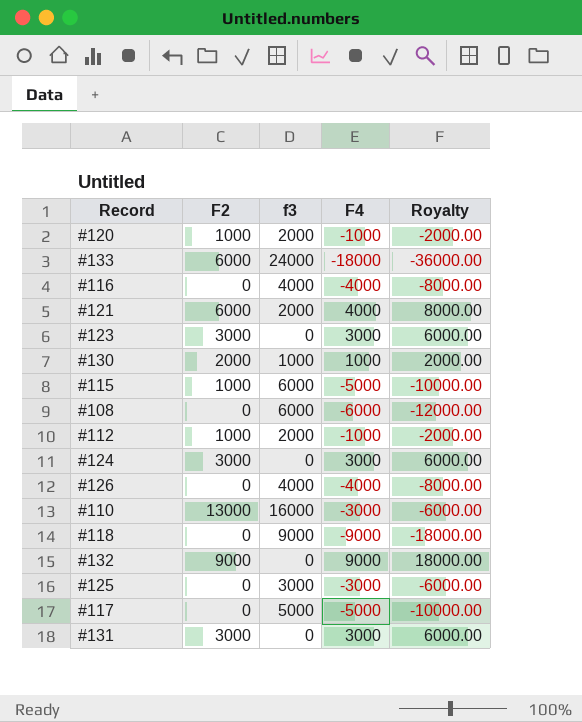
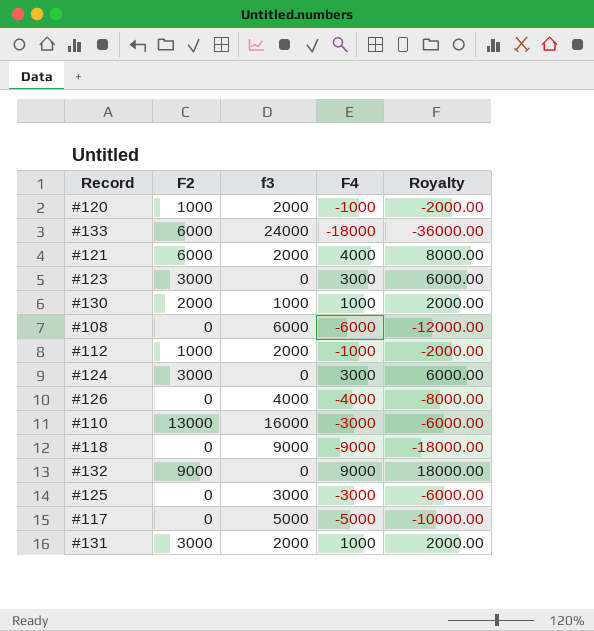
row #116: 0 | 4000 | -4000 | -8000.00 -> none
row #115: 1000 | 6000 | -5000 | -10000.00 -> none
#131 | f3: 0 -> 2000
#131 | F4: 3000 -> 1000
#131 | Royalty: 6000.00 -> 2000.00

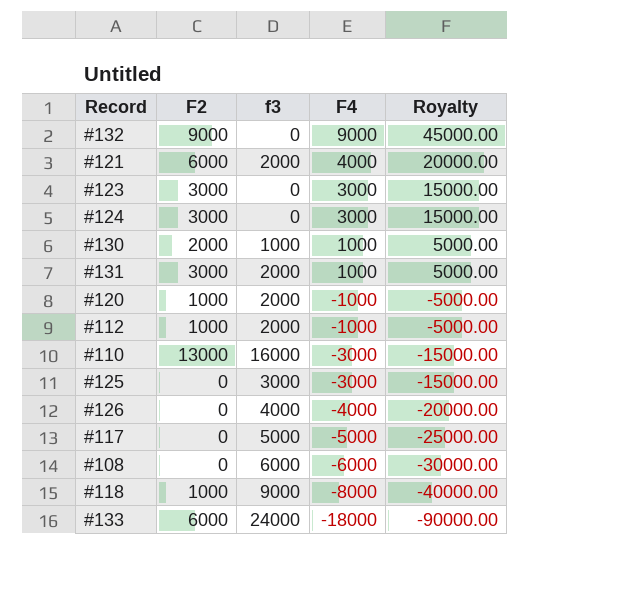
row order: none -> F4 descending
column Royalty | formula: [F4] * 2 -> [F4] * 5
#118 | F2: 0 -> 1000
#118 | F4: -9000 -> -8000

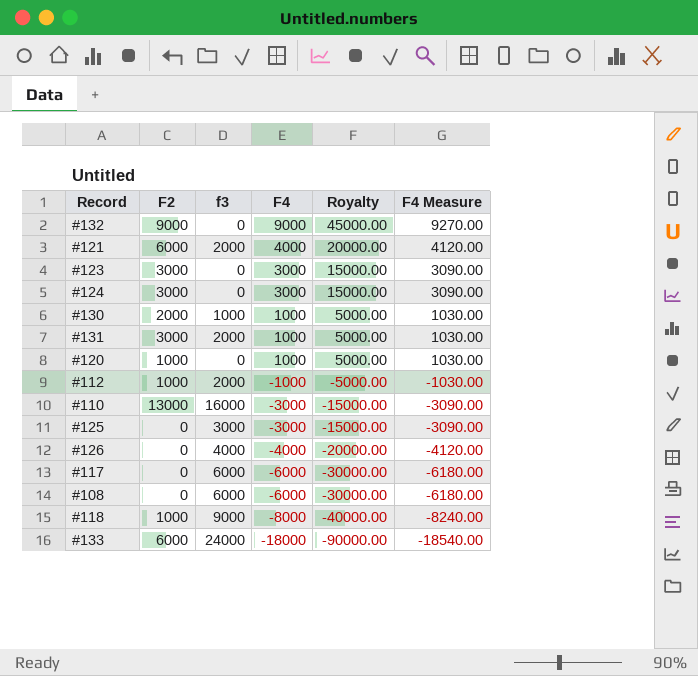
column F4 Measure | formula: none -> [F4] * 1.03
#120 | f3: 2000 -> 0
#120 | F4: -1000 -> 1000
#120 | Royalty: -5000.00 -> 5000.00
#117 | f3: 5000 -> 6000
#117 | F4: -5000 -> -6000
#117 | Royalty: -25000.00 -> -30000.00

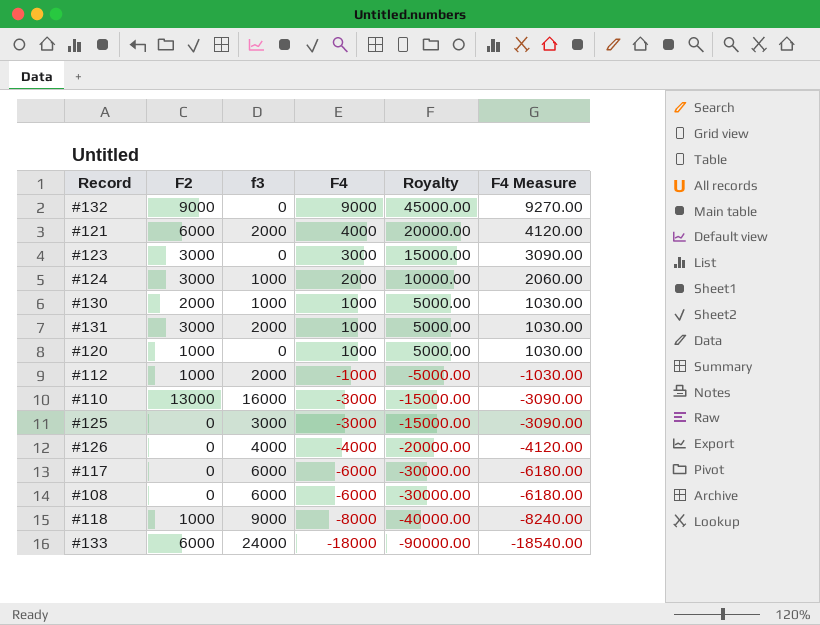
#124 | f3: 0 -> 1000
#124 | F4: 3000 -> 2000
#124 | Royalty: 15000.00 -> 10000.00
#124 | F4 Measure: 3090.00 -> 2060.00

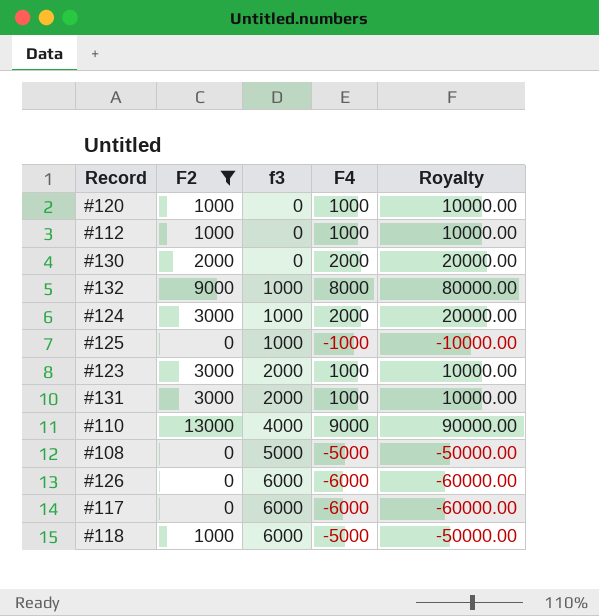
filter: none -> F2 != 6000
row order: F4 descending -> f3 ascending
column F4 Measure | formula: [F4] * 1.03 -> none
column Royalty | formula: [F4] * 5 -> [F4] * 10
#112 | f3: 2000 -> 0
#112 | F4: -1000 -> 1000
#130 | f3: 1000 -> 0
#130 | F4: 1000 -> 2000
#132 | f3: 0 -> 1000
#132 | F4: 9000 -> 8000
#125 | f3: 3000 -> 1000
#125 | F4: -3000 -> -1000
#123 | f3: 0 -> 2000
#123 | F4: 3000 -> 1000
#110 | f3: 16000 -> 4000
#110 | F4: -3000 -> 9000
#108 | f3: 6000 -> 5000
#108 | F4: -6000 -> -5000
#126 | f3: 4000 -> 6000
#126 | F4: -4000 -> -6000
#118 | f3: 9000 -> 6000
#118 | F4: -8000 -> -5000

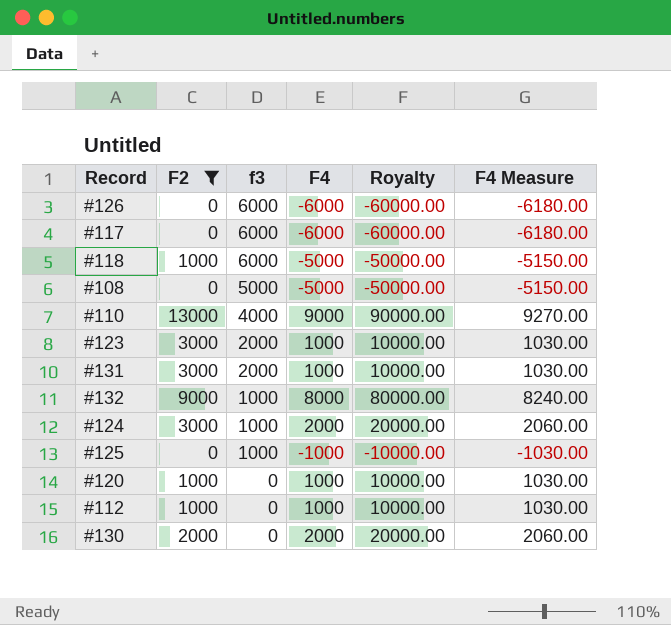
row order: f3 ascending -> f3 descending
column F4 Measure | formula: none -> [F4] * 1.03

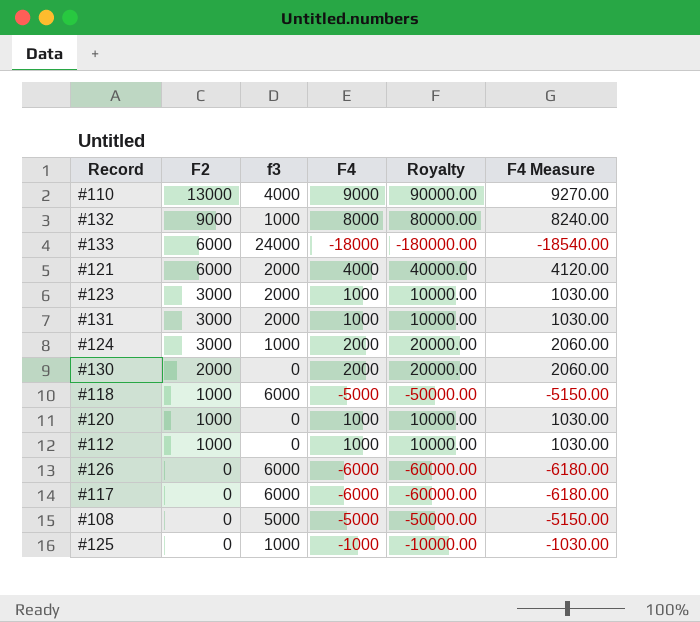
filter: F2 != 6000 -> none
row order: f3 descending -> F2 descending

